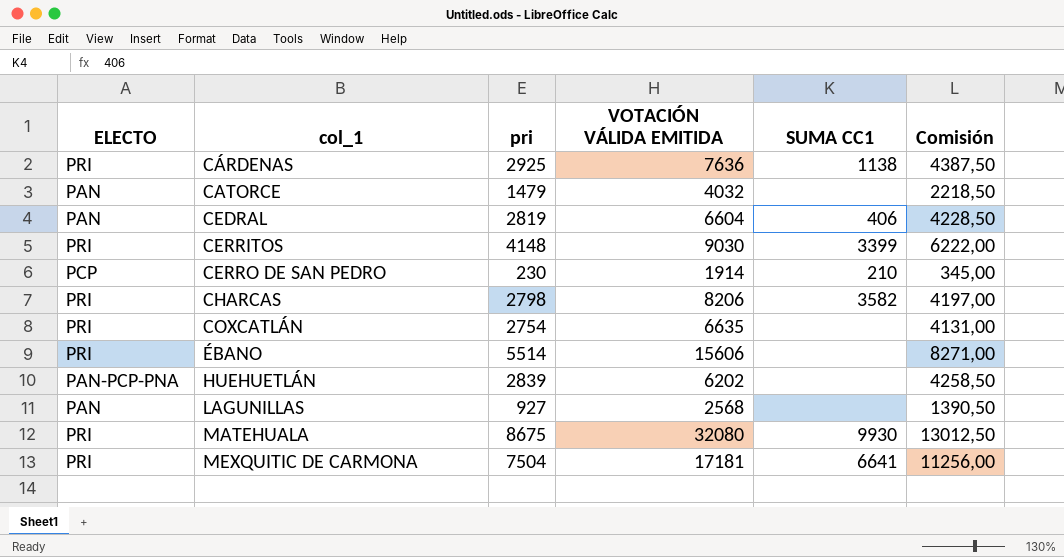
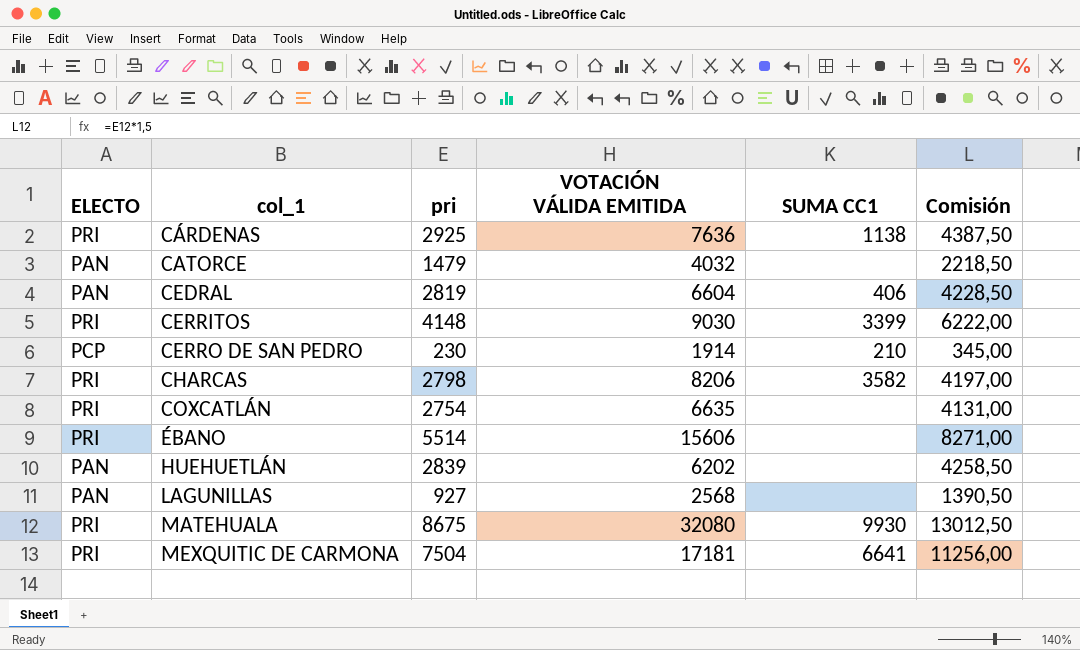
HUEHUETLÁN | ELECTO: PAN-PCP-PNA -> PAN

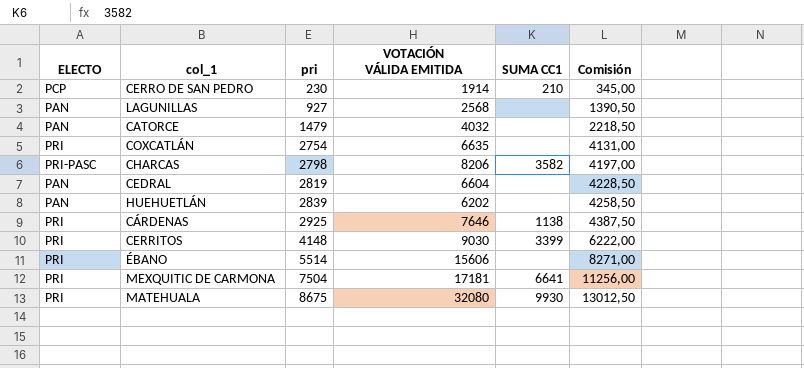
row order: col_1 ascending -> pri ascending
CHARCAS | ELECTO: PRI -> PRI-PASC
CEDRAL | SUMA CC1: 406 -> none
CÁRDENAS | VOTACIÓN VÁLIDA EMITIDA: 7636 -> 7646

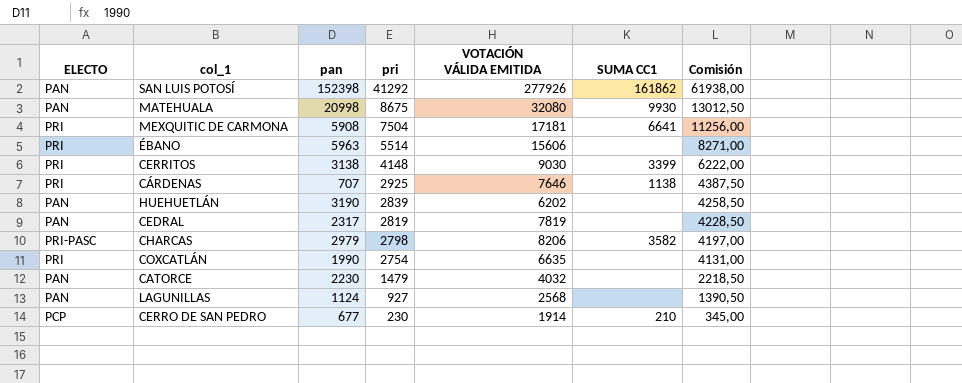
row order: pri ascending -> pri descending
column pan | position: none -> 3
row SAN LUIS POTOSÍ: none -> PAN | 152398 | 41292 | 277926 | 161862 | 61938,00
MATEHUALA | ELECTO: PRI -> PAN
CEDRAL | VOTACIÓN VÁLIDA EMITIDA: 6604 -> 7819

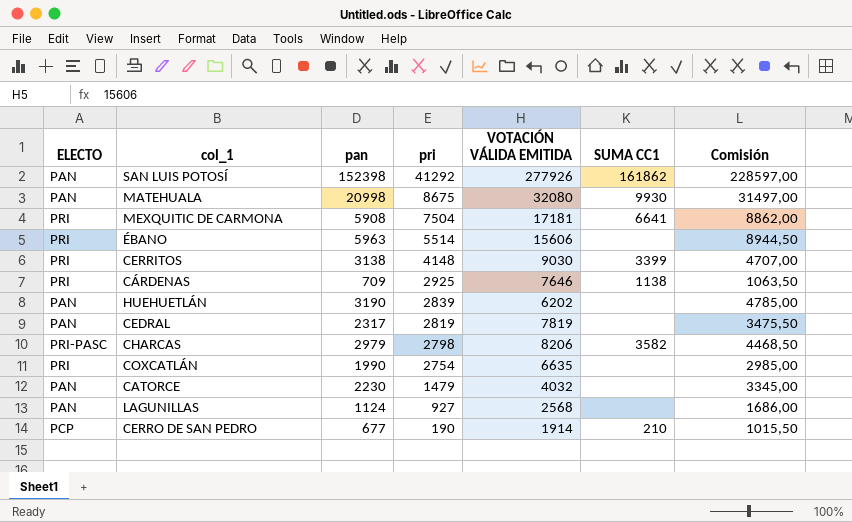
column Comisión | formula: [pri] * 1,5 -> [pan] * 1,5
CÁRDENAS | pan: 707 -> 709
CERRO DE SAN PEDRO | pri: 230 -> 190

